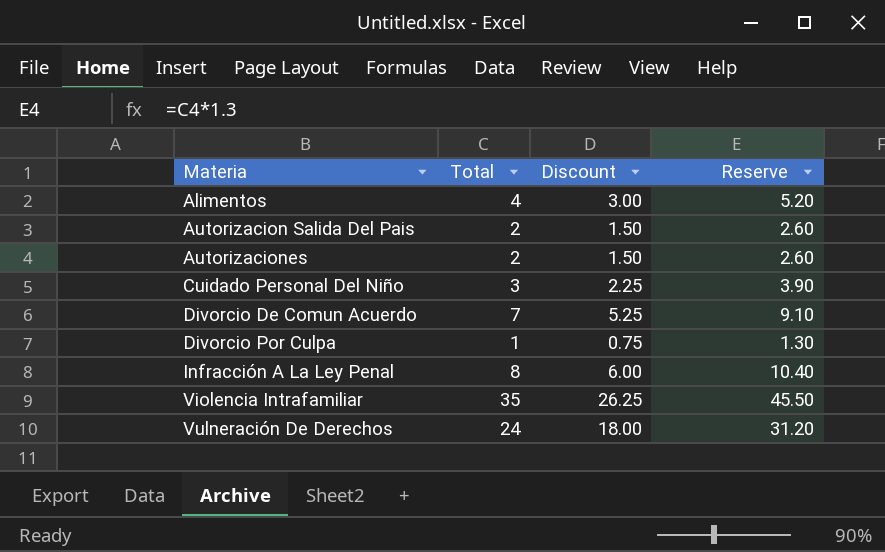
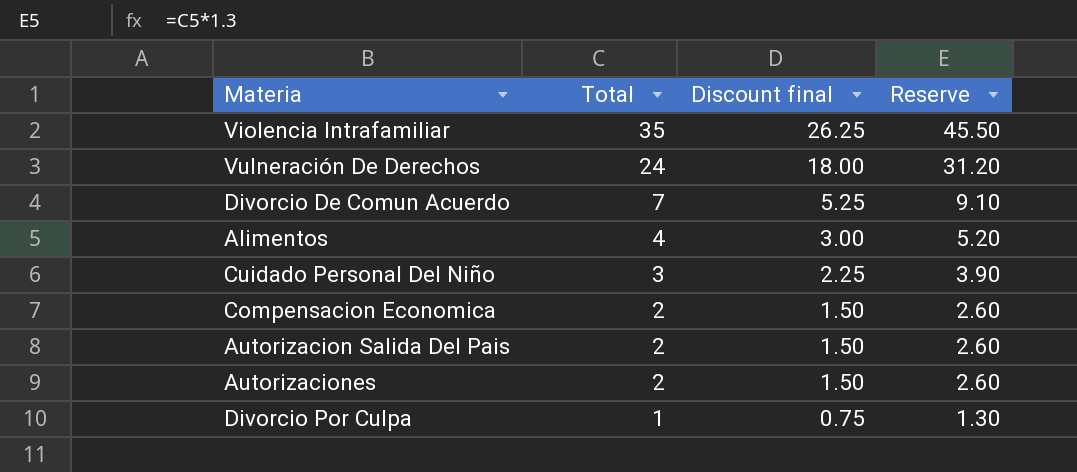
row order: Materia ascending -> Total descending
column name: Discount -> Discount final
row Infracción A La Ley Penal: 8 | 6.00 | 10.40 -> none
row Compensacion Economica: none -> 2 | 1.50 | 2.60

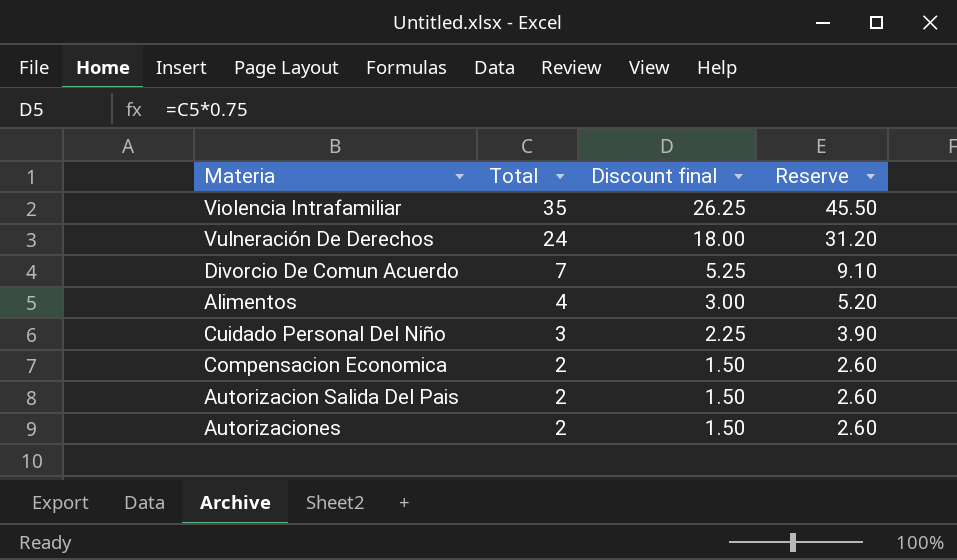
row Divorcio Por Culpa: 1 | 0.75 | 1.30 -> none

